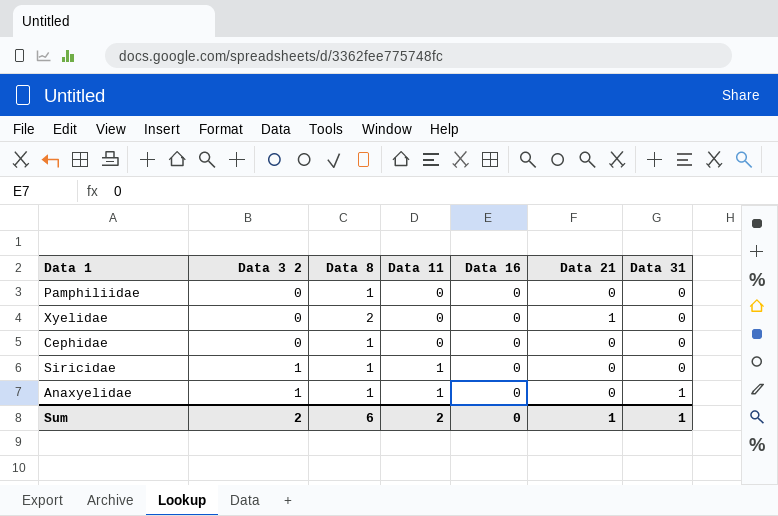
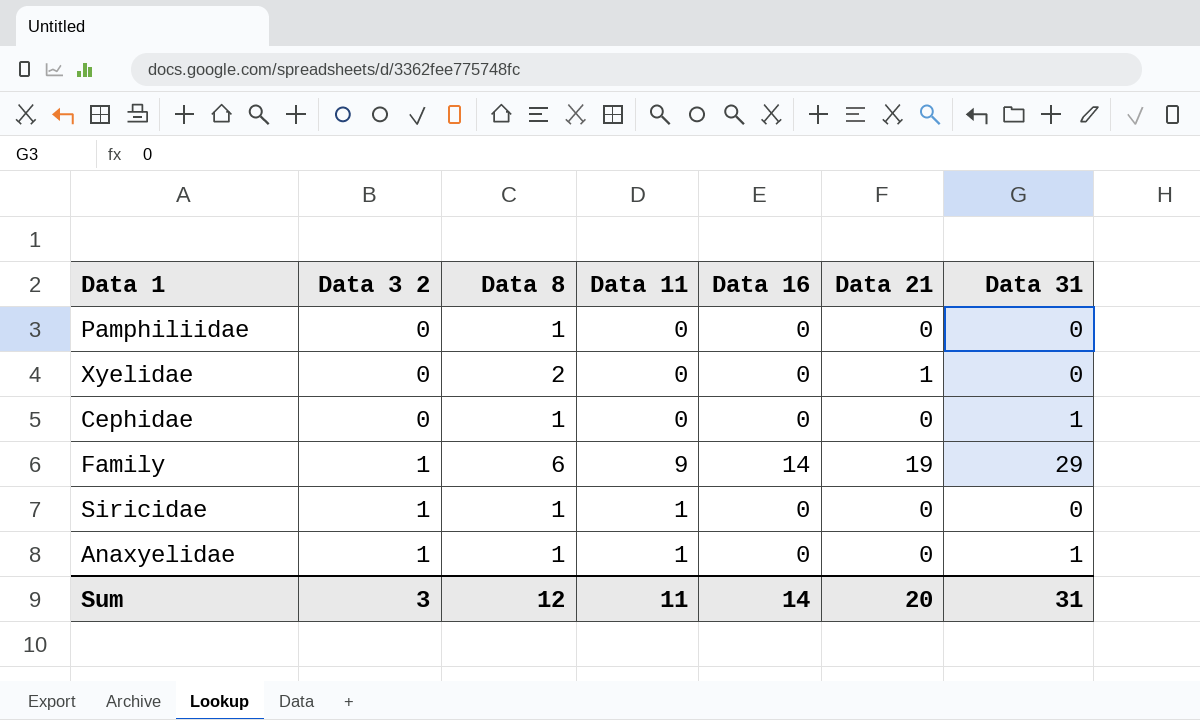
Cephidae | Data 31: 0 -> 1
row Family: none -> 1 | 6 | 9 | 14 | 19 | 29
Sum | Data 3 2: 2 -> 3
Sum | Data 8: 6 -> 12
Sum | Data 11: 2 -> 11
Sum | Data 16: 0 -> 14
Sum | Data 21: 1 -> 20
Sum | Data 31: 1 -> 31

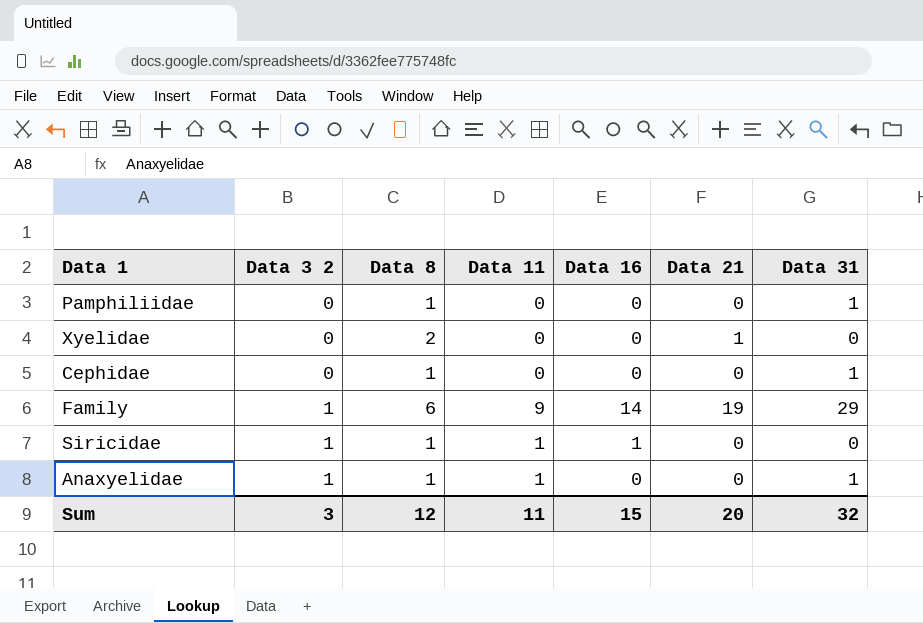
Pamphiliidae | Data 31: 0 -> 1
Siricidae | Data 16: 0 -> 1
Sum | Data 16: 14 -> 15
Sum | Data 31: 31 -> 32

